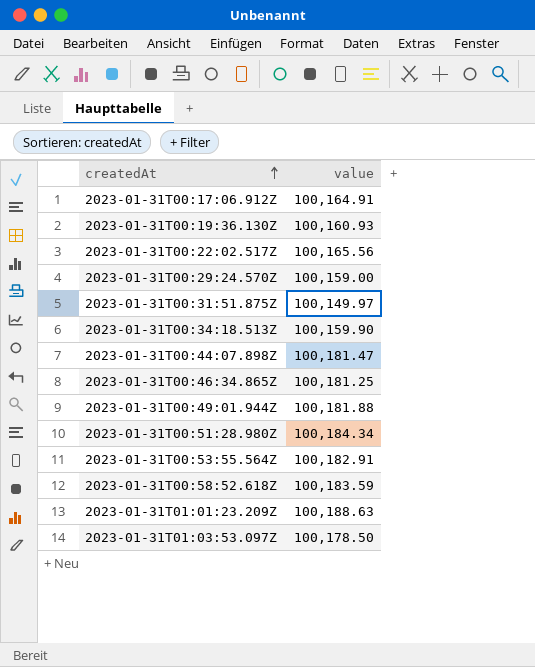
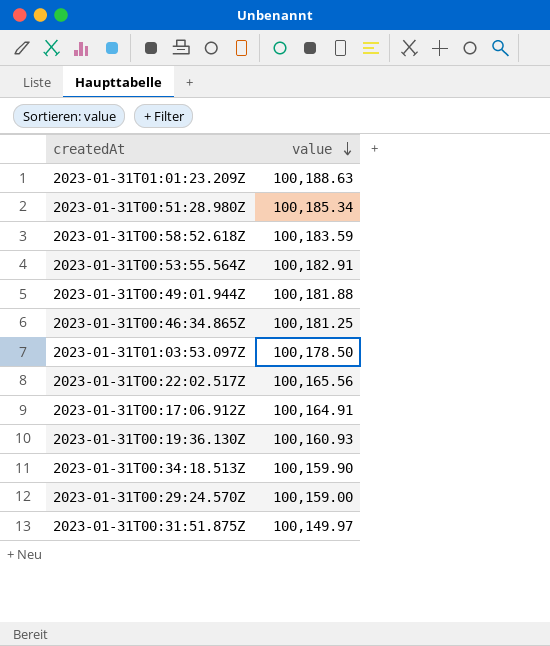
row order: createdAt ascending -> value descending
row 2023-01-31T00:44:07.898Z: 100,181.47 -> none
2023-01-31T00:51:28.980Z | value: 100,184.34 -> 100,185.34

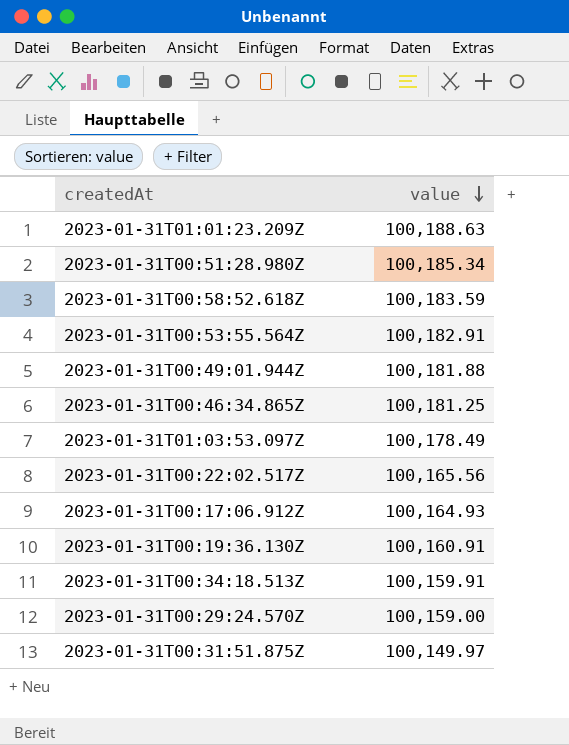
2023-01-31T01:03:53.097Z | value: 100,178.50 -> 100,178.49
2023-01-31T00:17:06.912Z | value: 100,164.91 -> 100,164.93
2023-01-31T00:19:36.130Z | value: 100,160.93 -> 100,160.91
2023-01-31T00:34:18.513Z | value: 100,159.90 -> 100,159.91

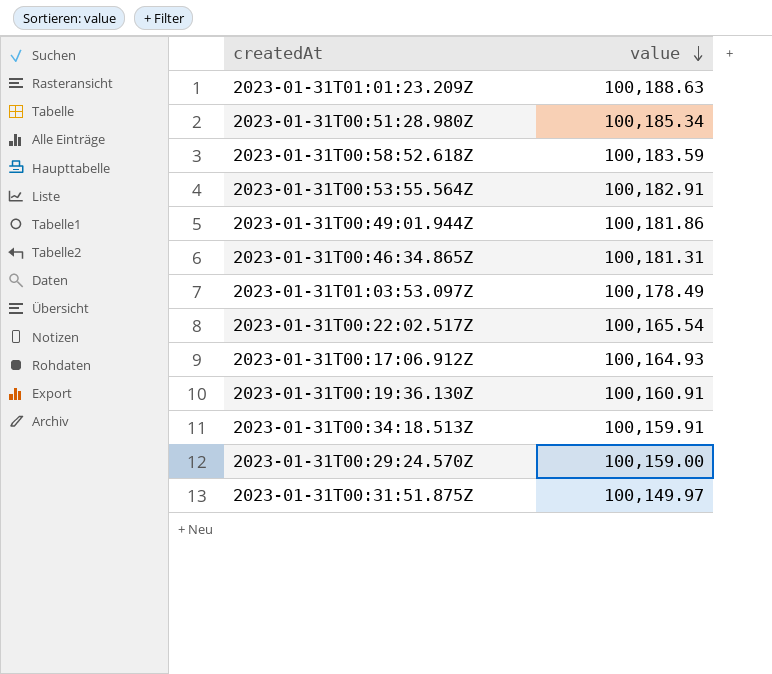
2023-01-31T00:49:01.944Z | value: 100,181.88 -> 100,181.86
2023-01-31T00:46:34.865Z | value: 100,181.25 -> 100,181.31
2023-01-31T00:22:02.517Z | value: 100,165.56 -> 100,165.54

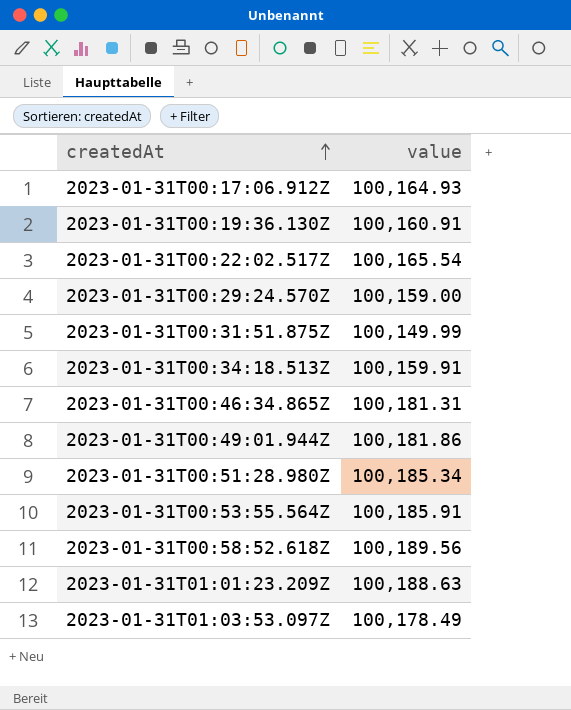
row order: value descending -> createdAt ascending
2023-01-31T00:31:51.875Z | value: 100,149.97 -> 100,149.99
2023-01-31T00:53:55.564Z | value: 100,182.91 -> 100,185.91
2023-01-31T00:58:52.618Z | value: 100,183.59 -> 100,189.56

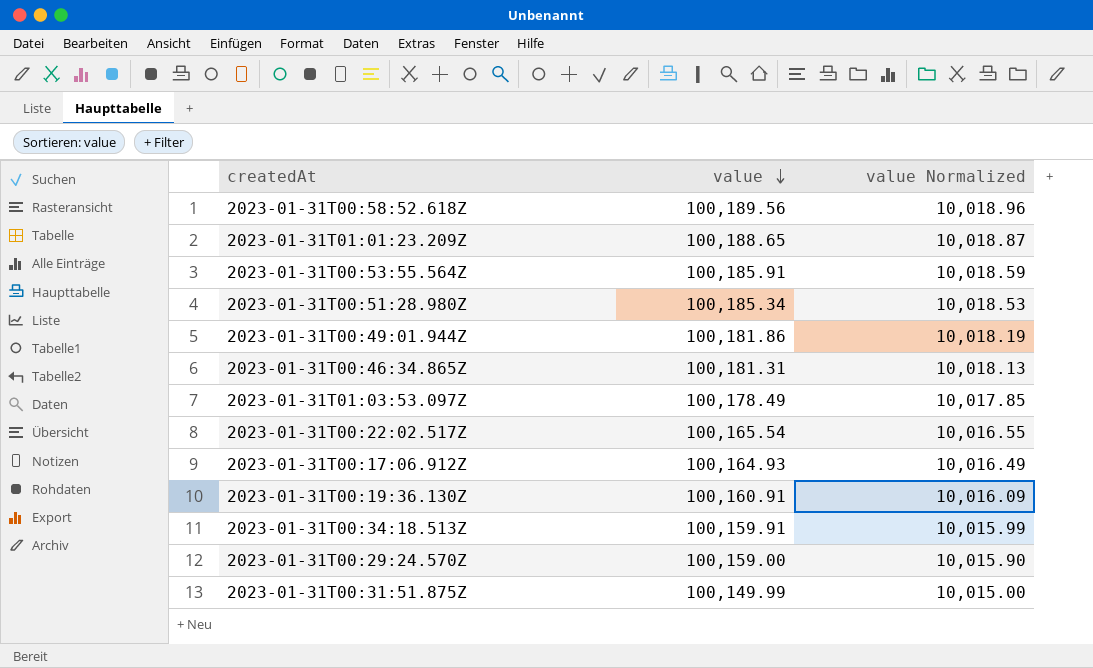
row order: createdAt ascending -> value descending
column value Normalized | formula: none -> [value] * 0.1
2023-01-31T01:01:23.209Z | value: 100,188.63 -> 100,188.65

